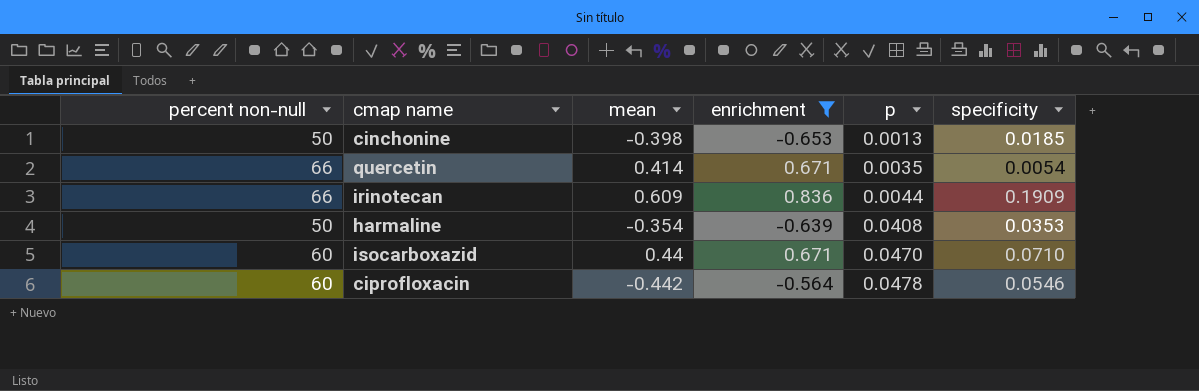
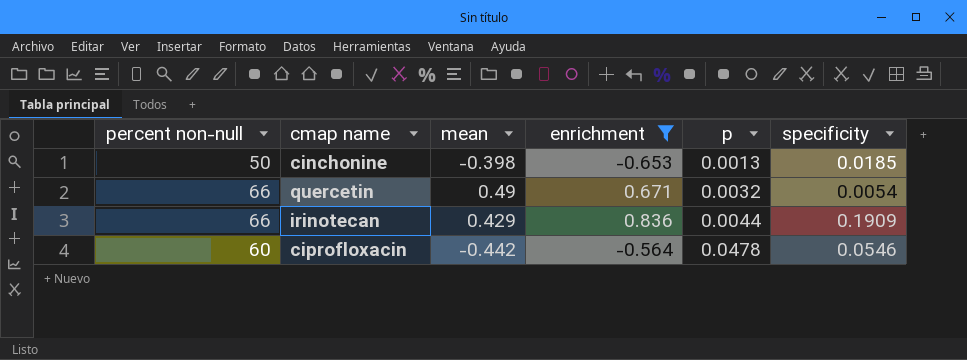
row harmaline: 50 | -0.354 | -0.639 | 0.0408 | 0.0353 -> none
row isocarboxazid: 60 | 0.44 | 0.671 | 0.0470 | 0.0710 -> none
quercetin | mean: 0.414 -> 0.49
quercetin | p: 0.0035 -> 0.0032
irinotecan | mean: 0.609 -> 0.429

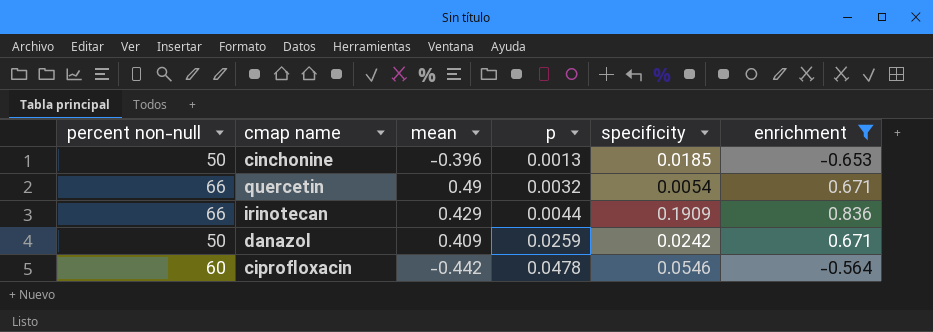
column enrichment | position: 4 -> 6
cinchonine | mean: -0.398 -> -0.396
row danazol: none -> 50 | 0.409 | 0.0259 | 0.0242 | 0.671

